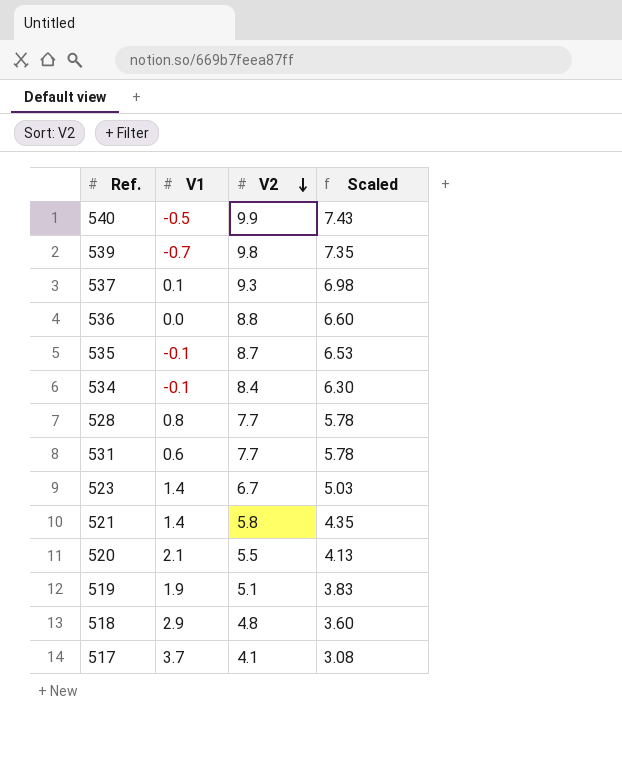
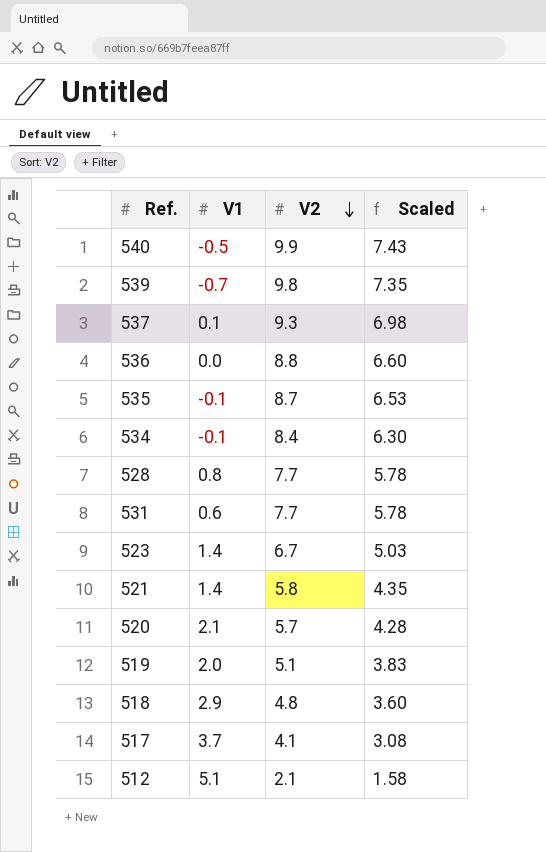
520 | V2: 5.5 -> 5.7
520 | Scaled: 4.13 -> 4.28
519 | V1: 1.9 -> 2.0
row 512: none -> 5.1 | 2.1 | 1.58

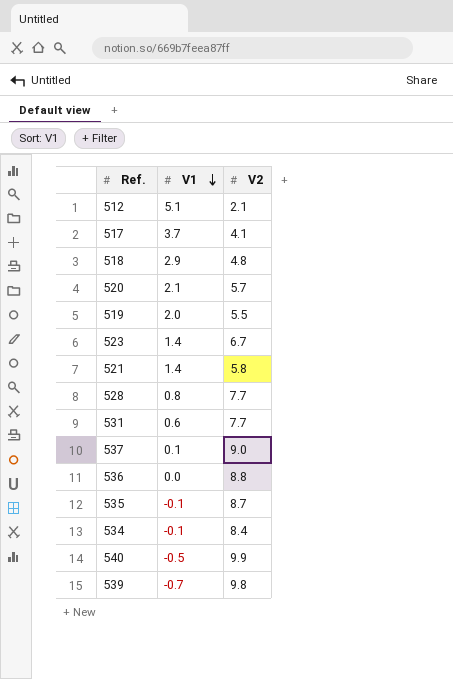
row order: V2 descending -> V1 descending
column Scaled | formula: [V2] * 0.75 -> none
519 | V2: 5.1 -> 5.5
537 | V2: 9.3 -> 9.0

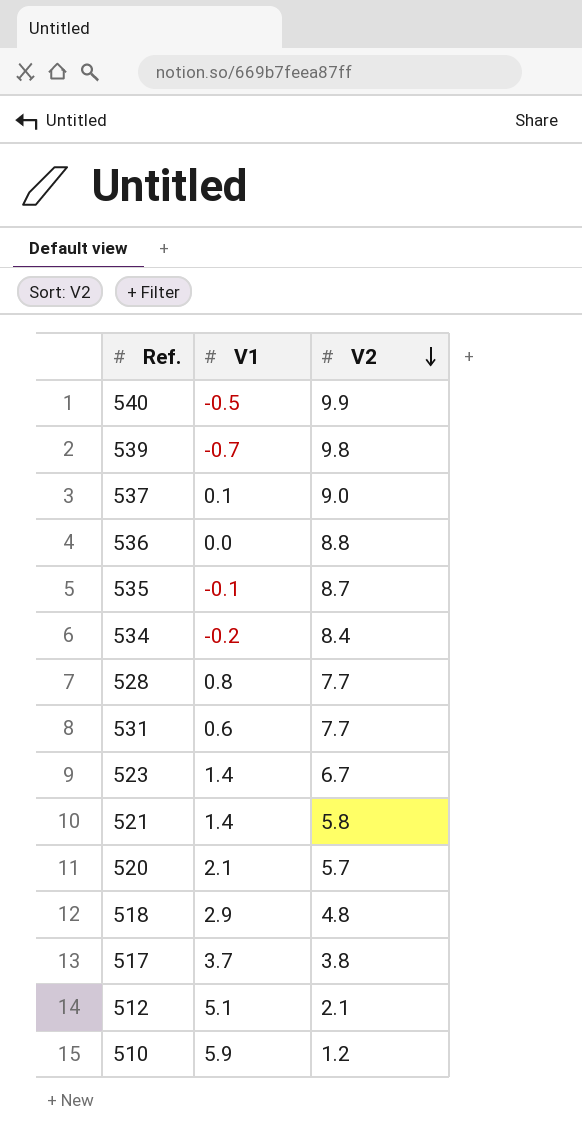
row order: V1 descending -> V2 descending
row 519: 2.0 | 5.5 -> none
534 | V1: -0.1 -> -0.2
517 | V2: 4.1 -> 3.8
row 510: none -> 5.9 | 1.2

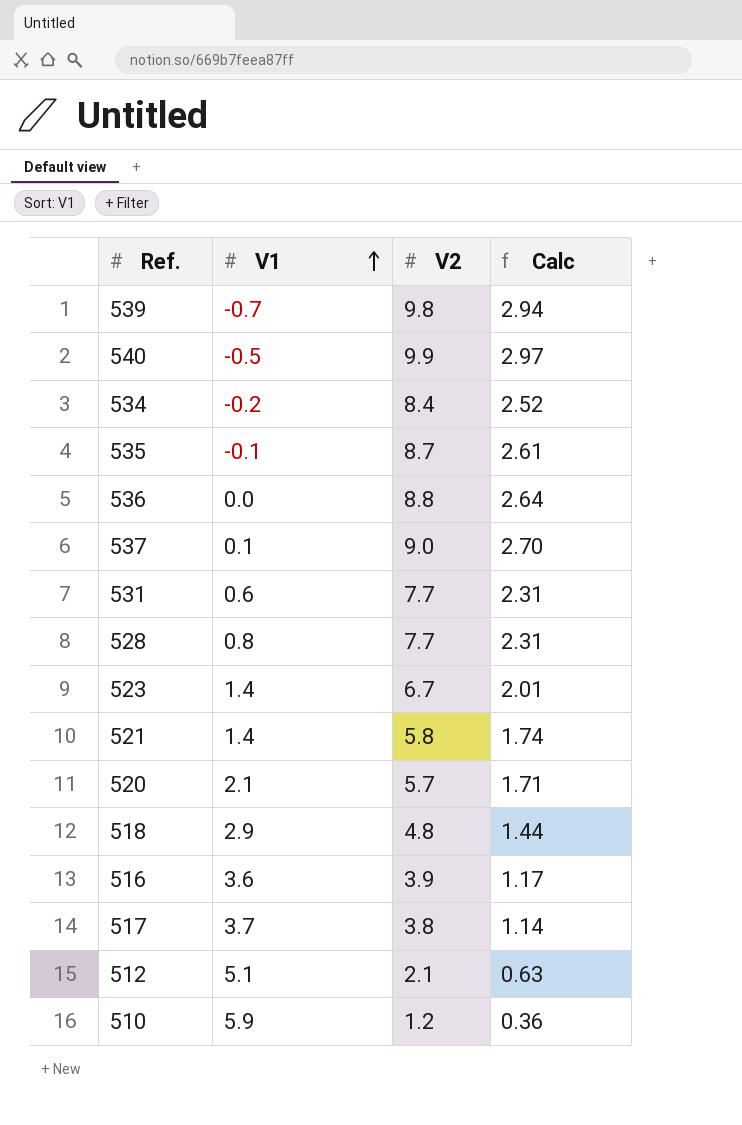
row order: V2 descending -> V1 ascending
column Calc | formula: none -> [V2] * 0.3
row 516: none -> 3.6 | 3.9 | 1.17

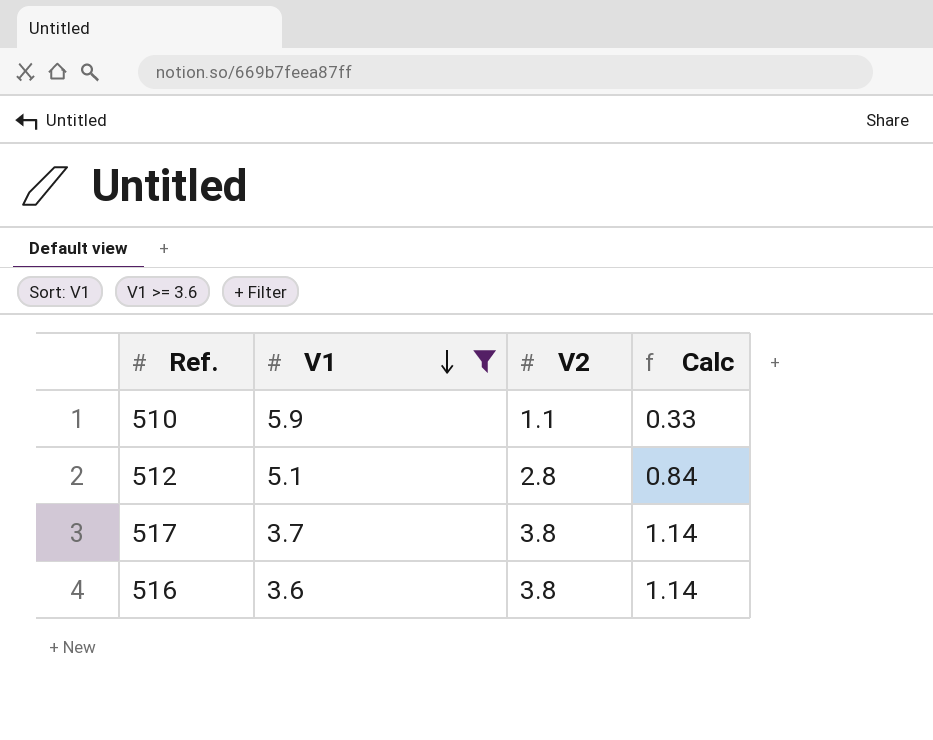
filter: none -> V1 >= 3.6
row order: V1 ascending -> V1 descending
510 | V2: 1.2 -> 1.1
510 | Calc: 0.36 -> 0.33
512 | V2: 2.1 -> 2.8
512 | Calc: 0.63 -> 0.84
516 | V2: 3.9 -> 3.8
516 | Calc: 1.17 -> 1.14

